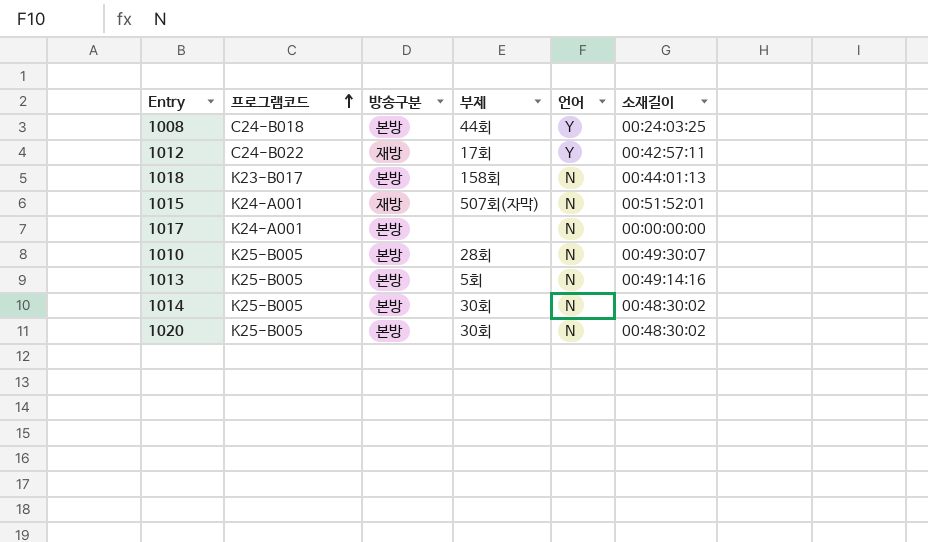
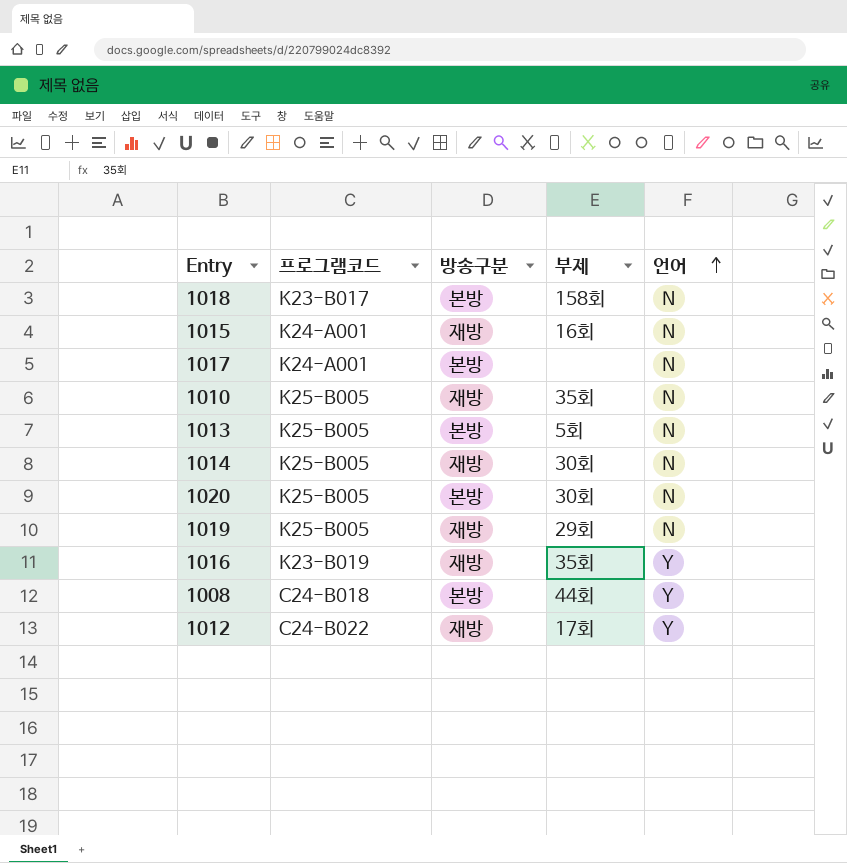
row order: 프로그램코드 ascending -> 언어 ascending
column 소재길이 | position: 6 -> none
1015 | 부제: 507회(자막) -> 16회
1010 | 방송구분: 본방 -> 재방
1010 | 부제: 28회 -> 35회
1014 | 방송구분: 본방 -> 재방
row 1019: none -> K25-B005 | 재방 | 29회 | N
row 1016: none -> K23-B019 | 재방 | 35회 | Y

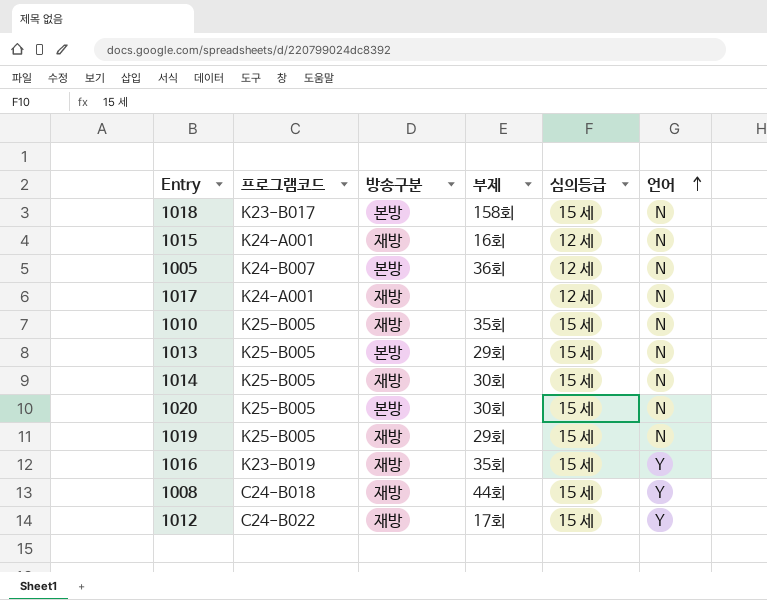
column 심의등급 | position: none -> 5
row 1005: none -> K24-B007 | 본방 | 36회 | 12 세 | N
1017 | 방송구분: 본방 -> 재방
1013 | 부제: 5회 -> 29회
1008 | 방송구분: 본방 -> 재방

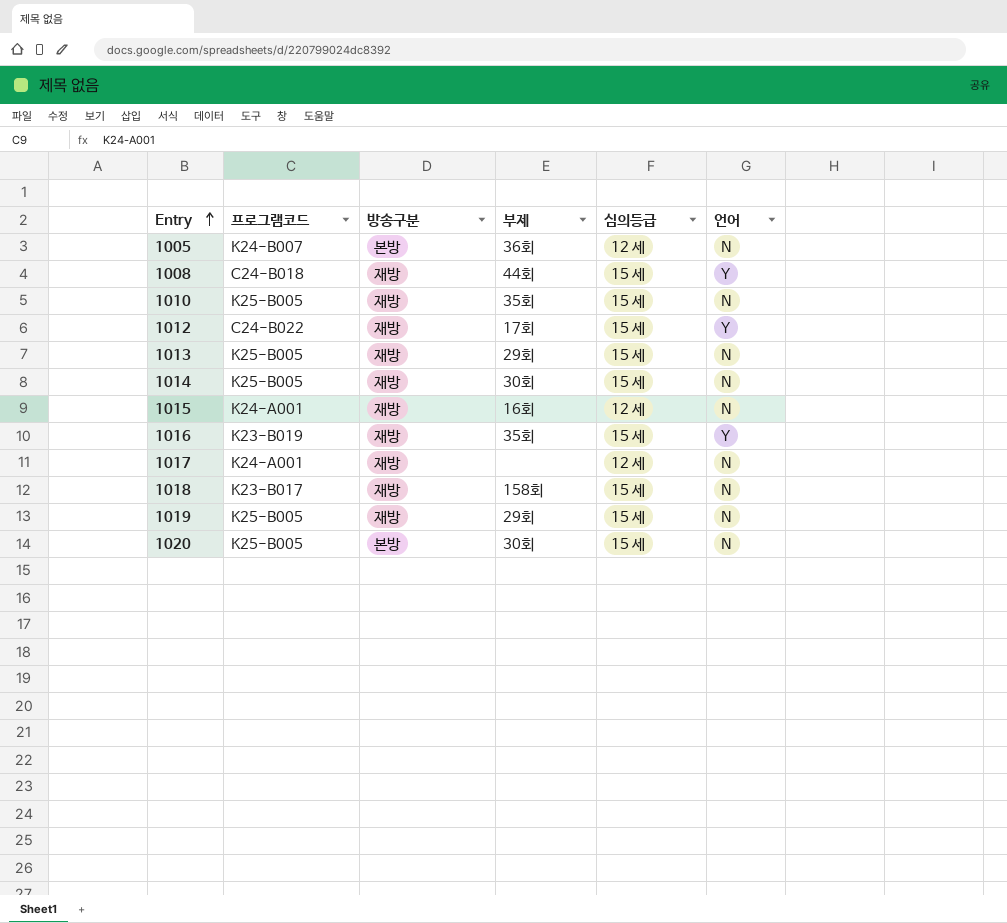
row order: 언어 ascending -> Entry ascending
1013 | 방송구분: 본방 -> 재방
1018 | 방송구분: 본방 -> 재방

